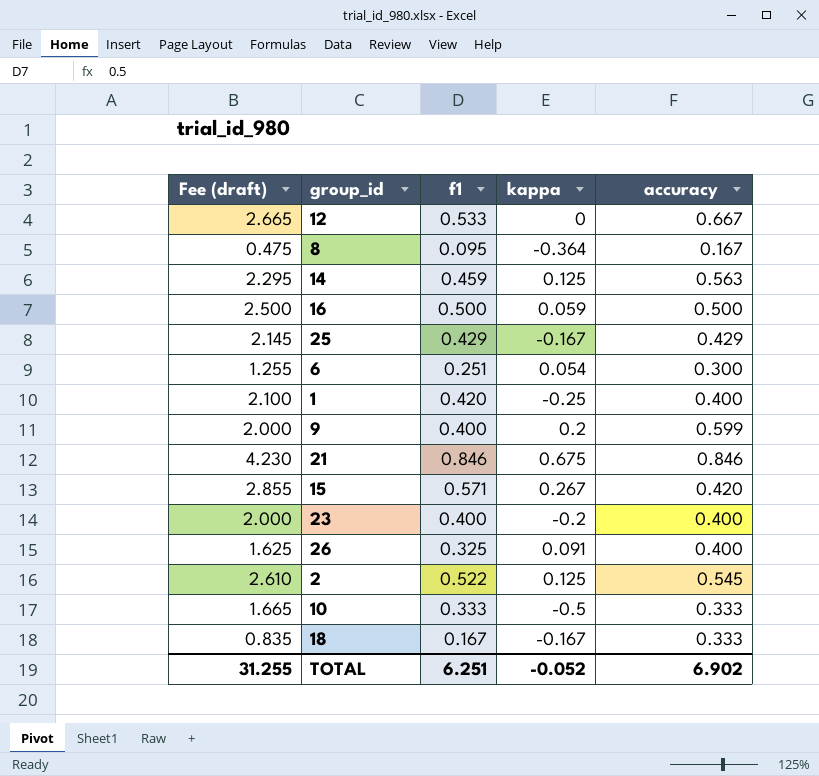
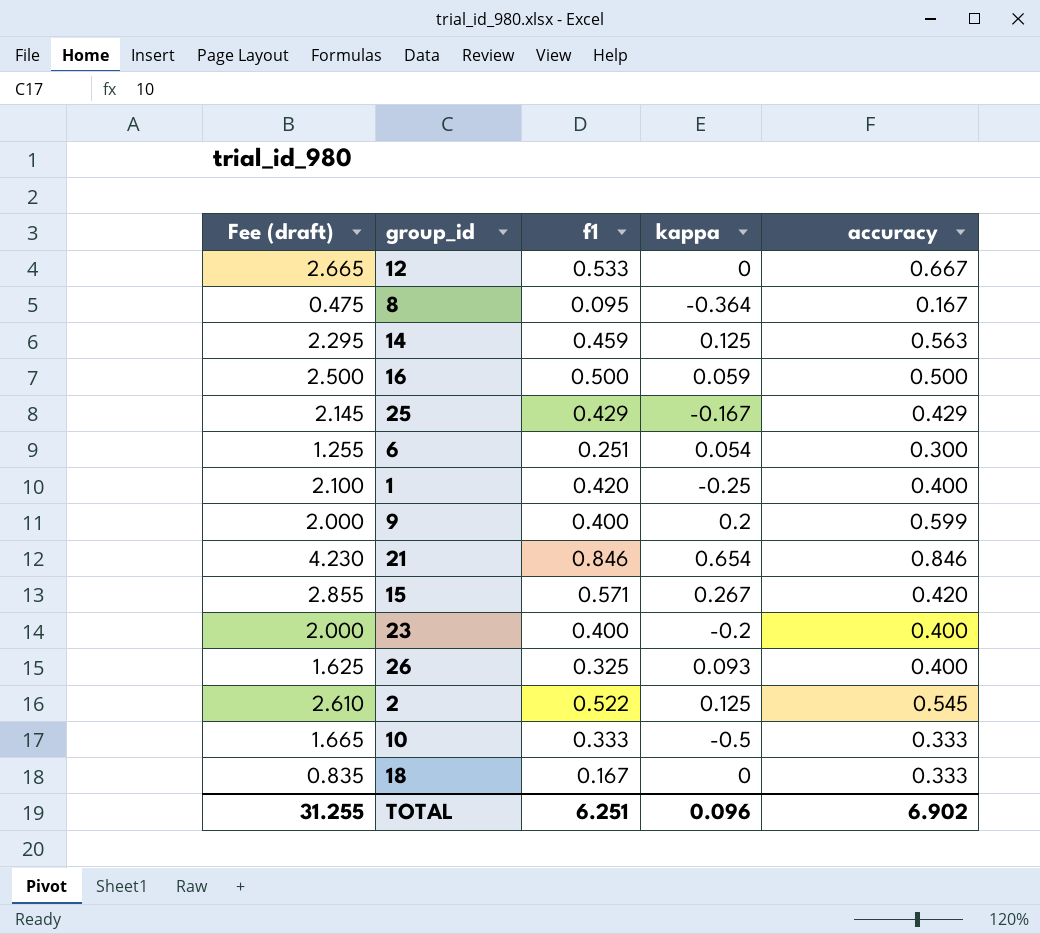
21 | kappa: 0.675 -> 0.654
26 | kappa: 0.091 -> 0.093
18 | kappa: -0.167 -> 0
TOTAL | kappa: -0.052 -> 0.096

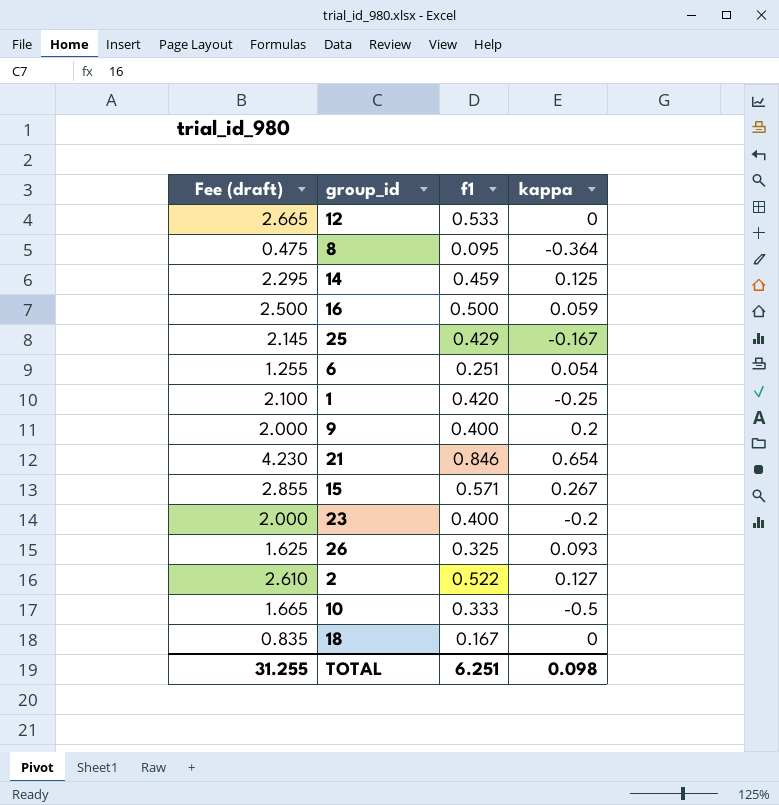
column accuracy | position: 5 -> none
2 | kappa: 0.125 -> 0.127
TOTAL | kappa: 0.096 -> 0.098

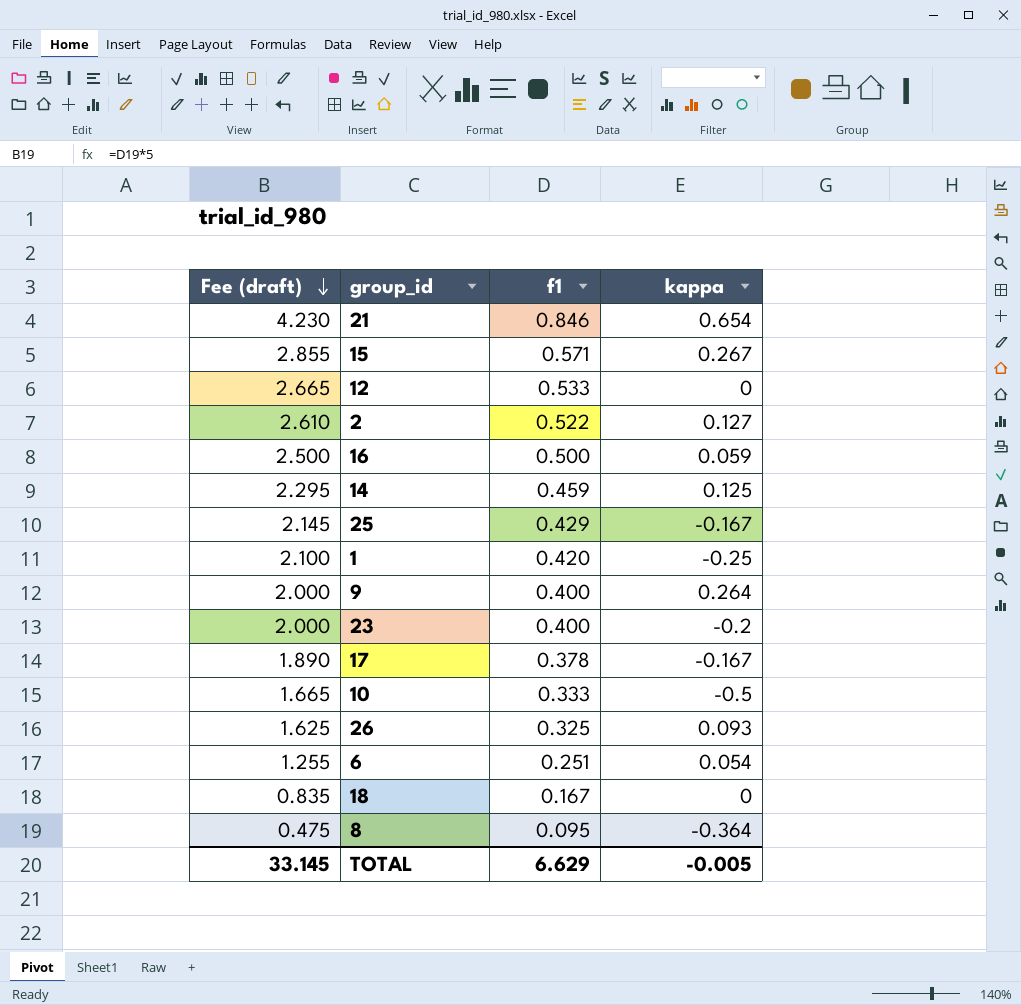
row order: none -> Fee (draft) descending
9 | kappa: 0.2 -> 0.264
row 17: none -> 1.890 | 0.378 | -0.167
TOTAL | Fee (draft): 31.255 -> 33.145
TOTAL | f1: 6.251 -> 6.629
TOTAL | kappa: 0.098 -> -0.005

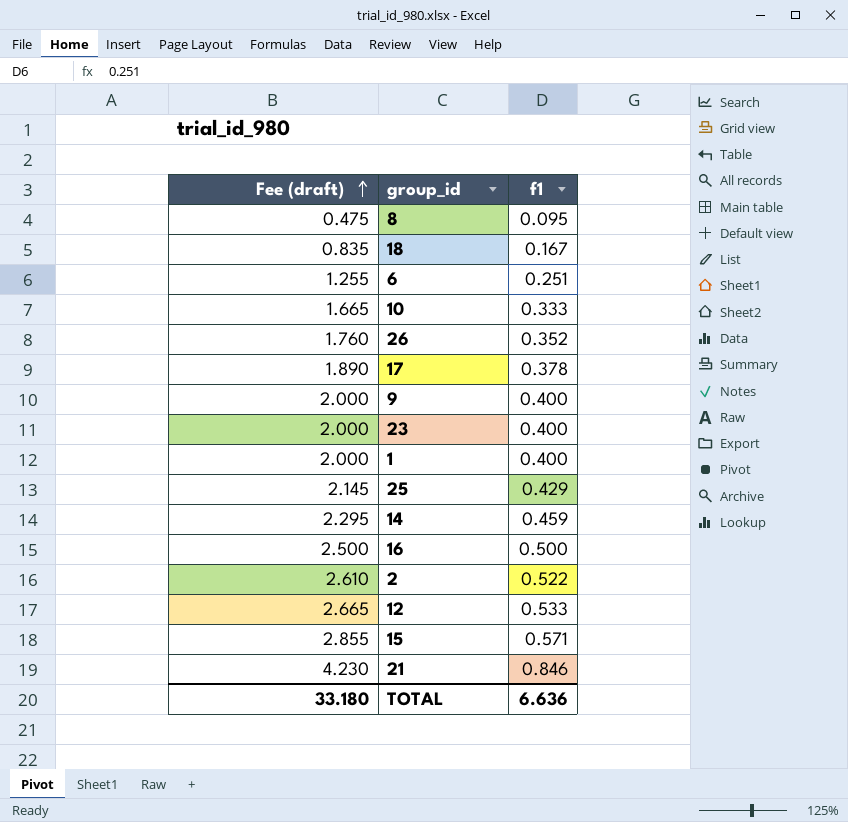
row order: Fee (draft) descending -> Fee (draft) ascending
column kappa | position: 4 -> none
26 | Fee (draft): 1.625 -> 1.760
26 | f1: 0.325 -> 0.352
1 | Fee (draft): 2.100 -> 2.000
1 | f1: 0.420 -> 0.400
TOTAL | Fee (draft): 33.145 -> 33.180
TOTAL | f1: 6.629 -> 6.636

